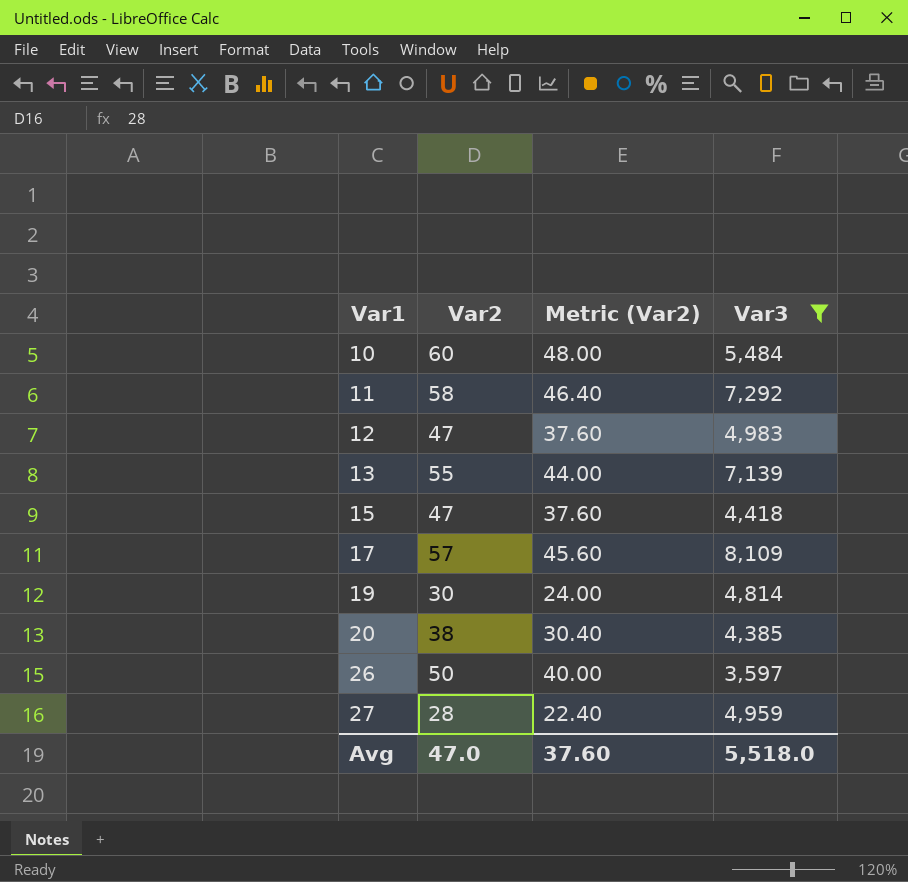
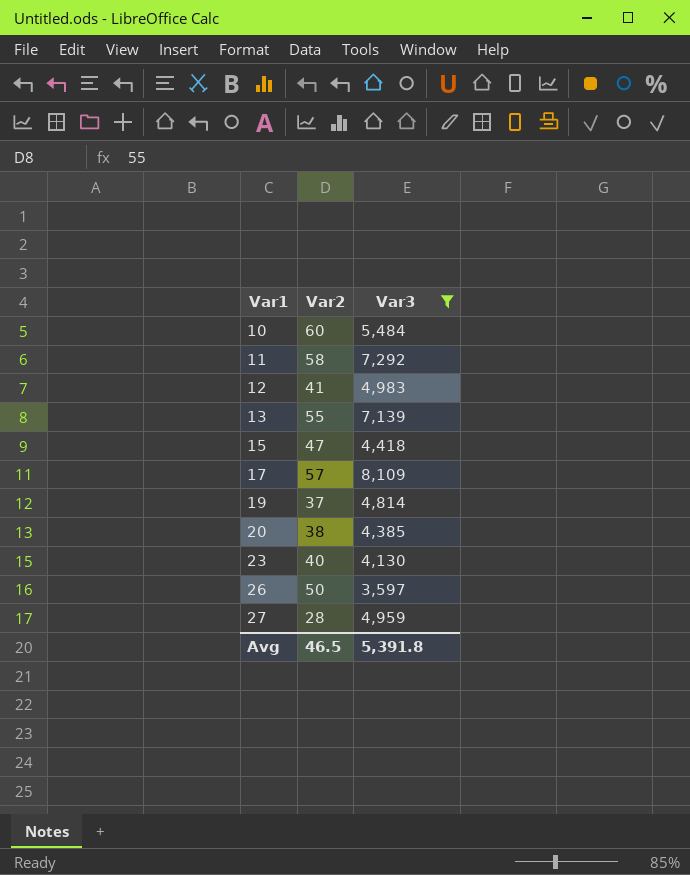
column Metric (Var2) | formula: [Var2] * 0.8 -> none
12 | Var2: 47 -> 41
19 | Var2: 30 -> 37
row 23: none -> 40 | 4,130
Avg | Var2: 47.0 -> 46.5
Avg | Var3: 5,518.0 -> 5,391.8

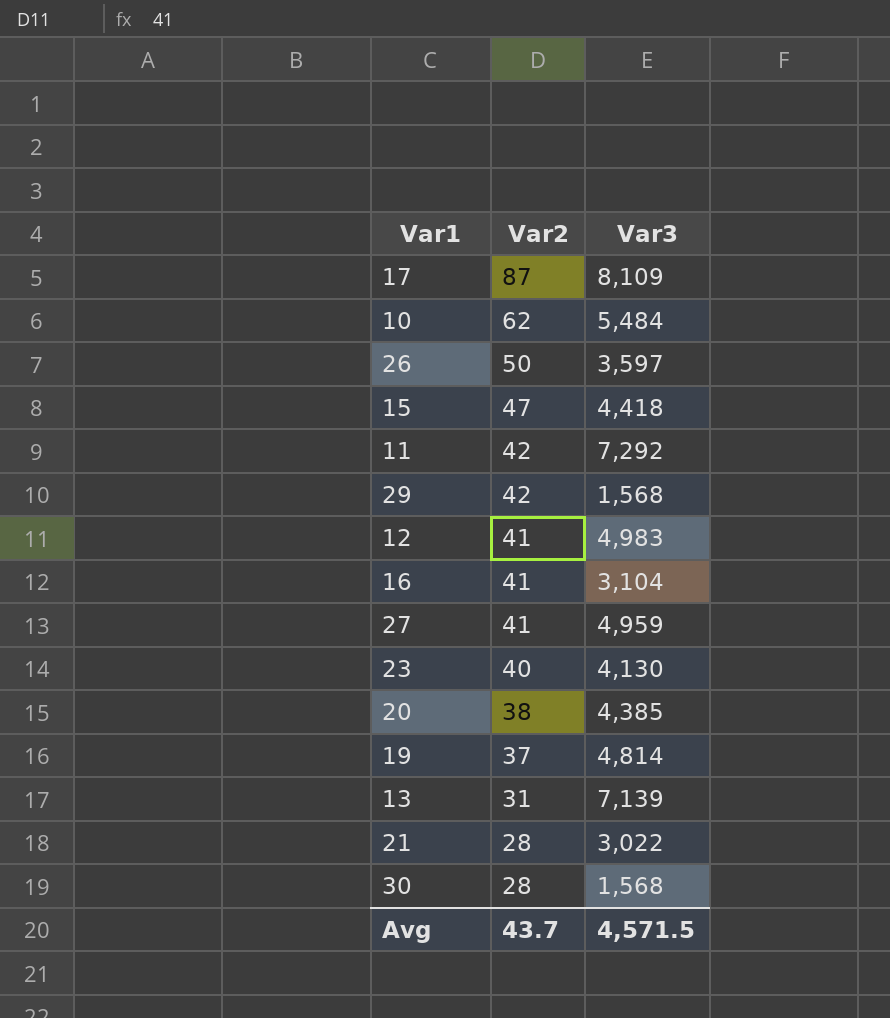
filter: Var3 >= 3,597 -> none
row order: Var1 ascending -> Var2 descending
17 | Var2: 57 -> 87
10 | Var2: 60 -> 62
11 | Var2: 58 -> 42
27 | Var2: 28 -> 41
13 | Var2: 55 -> 31
Avg | Var2: 46.5 -> 43.7
Avg | Var3: 5,391.8 -> 4,571.5

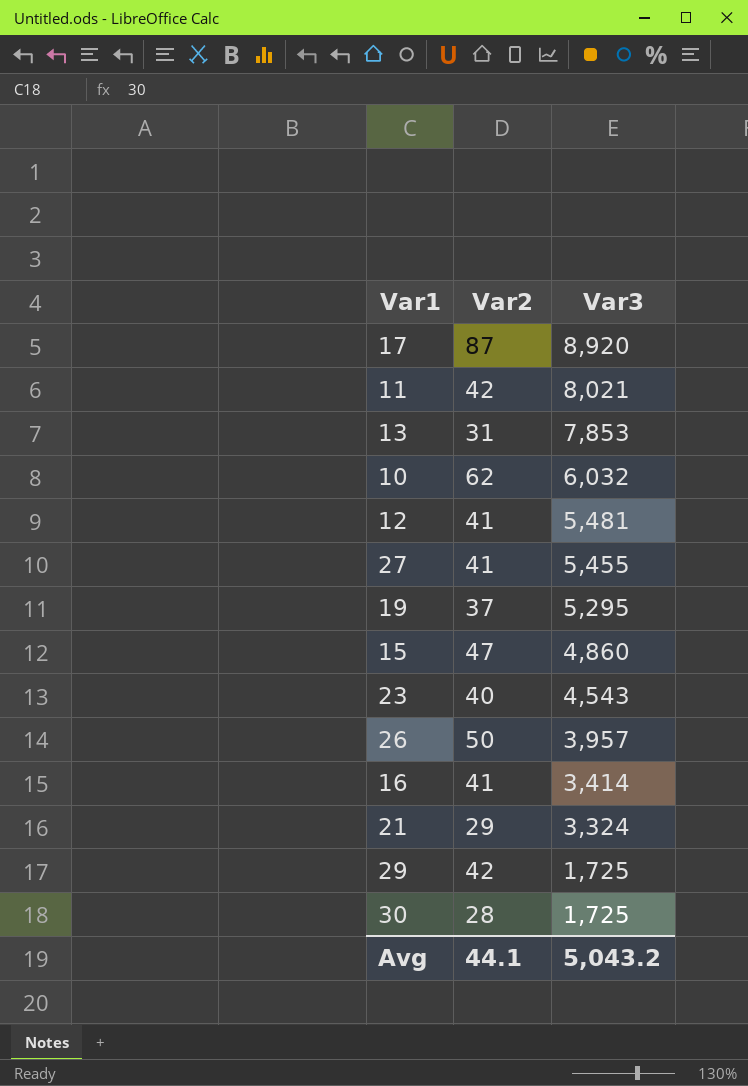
row order: Var2 descending -> Var3 descending
row 20: 38 | 4,385 -> none
17 | Var3: 8,109 -> 8,920
11 | Var3: 7,292 -> 8,021
13 | Var3: 7,139 -> 7,853
10 | Var3: 5,484 -> 6,032
12 | Var3: 4,983 -> 5,481
27 | Var3: 4,959 -> 5,455
19 | Var3: 4,814 -> 5,295
15 | Var3: 4,418 -> 4,860
23 | Var3: 4,130 -> 4,543
26 | Var3: 3,597 -> 3,957
16 | Var3: 3,104 -> 3,414
21 | Var2: 28 -> 29
21 | Var3: 3,022 -> 3,324
29 | Var3: 1,568 -> 1,725
30 | Var3: 1,568 -> 1,725
Avg | Var2: 43.7 -> 44.1
Avg | Var3: 4,571.5 -> 5,043.2

